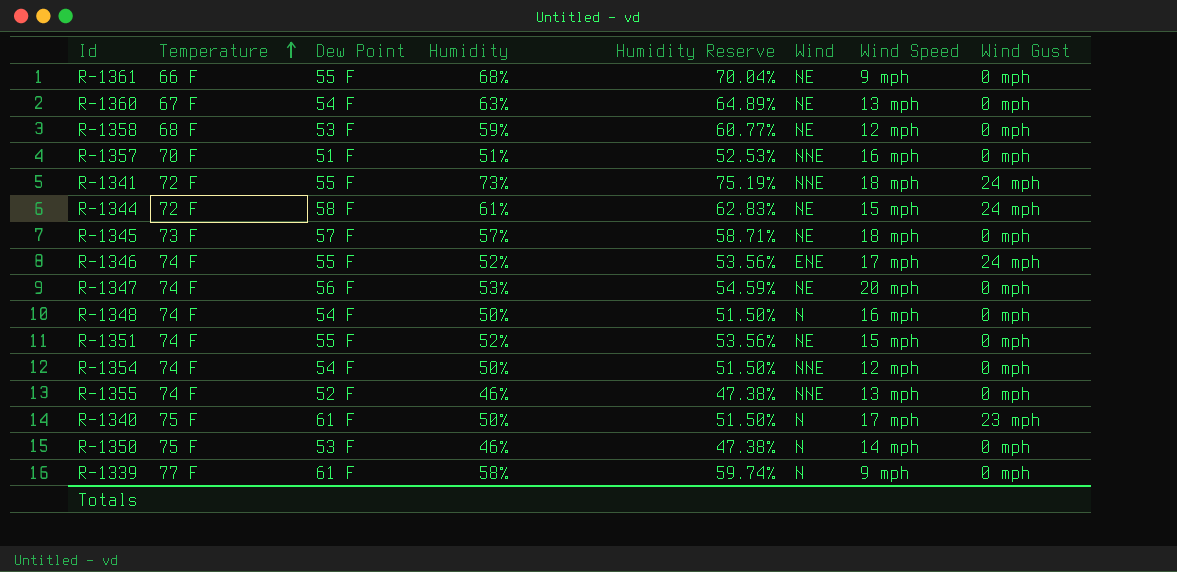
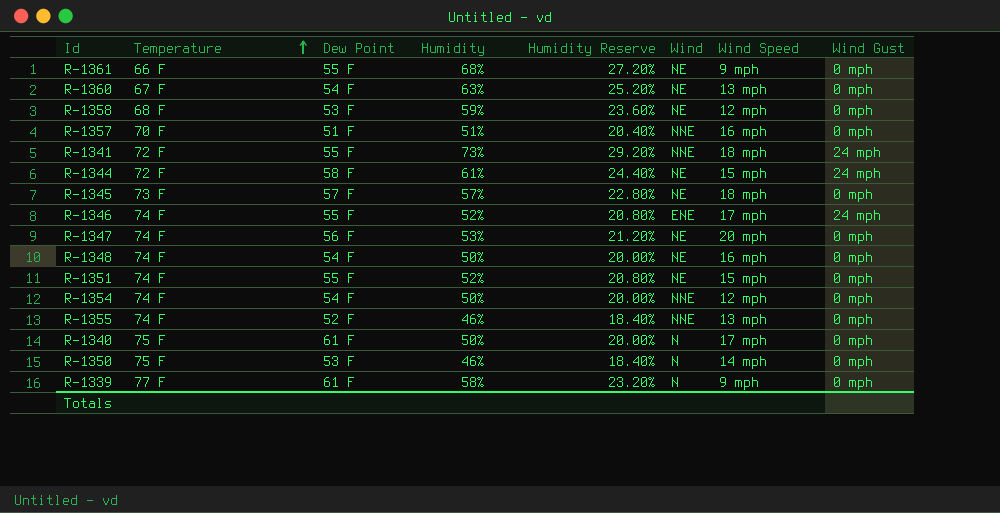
column Humidity Reserve | formula: [Humidity] * 1.03 -> [Humidity] * 0.4
R-1348 | Wind: N -> NE
R-1340 | Wind Gust: 23 mph -> 0 mph

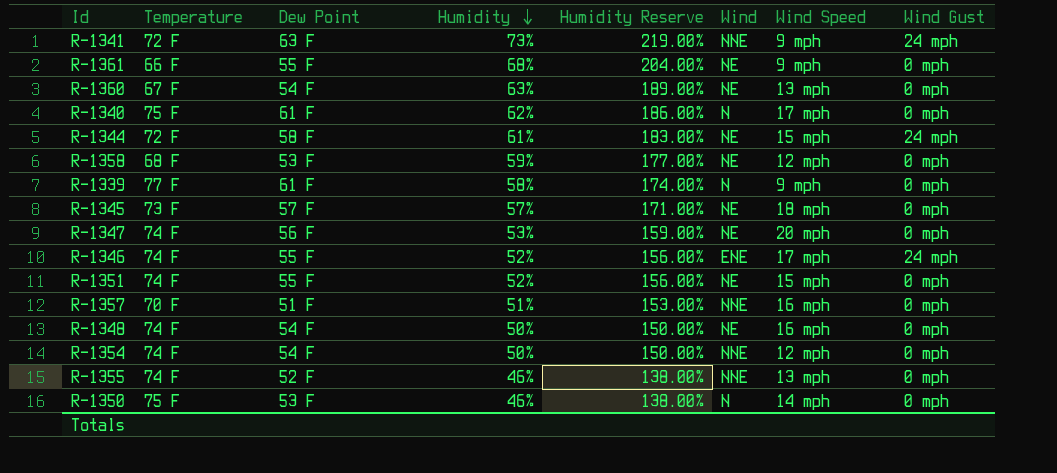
row order: Temperature ascending -> Humidity descending
column Humidity Reserve | formula: [Humidity] * 0.4 -> [Humidity] * 3
R-1341 | Dew Point: 55 F -> 63 F
R-1341 | Wind Speed: 18 mph -> 9 mph
R-1340 | Humidity: 50% -> 62%

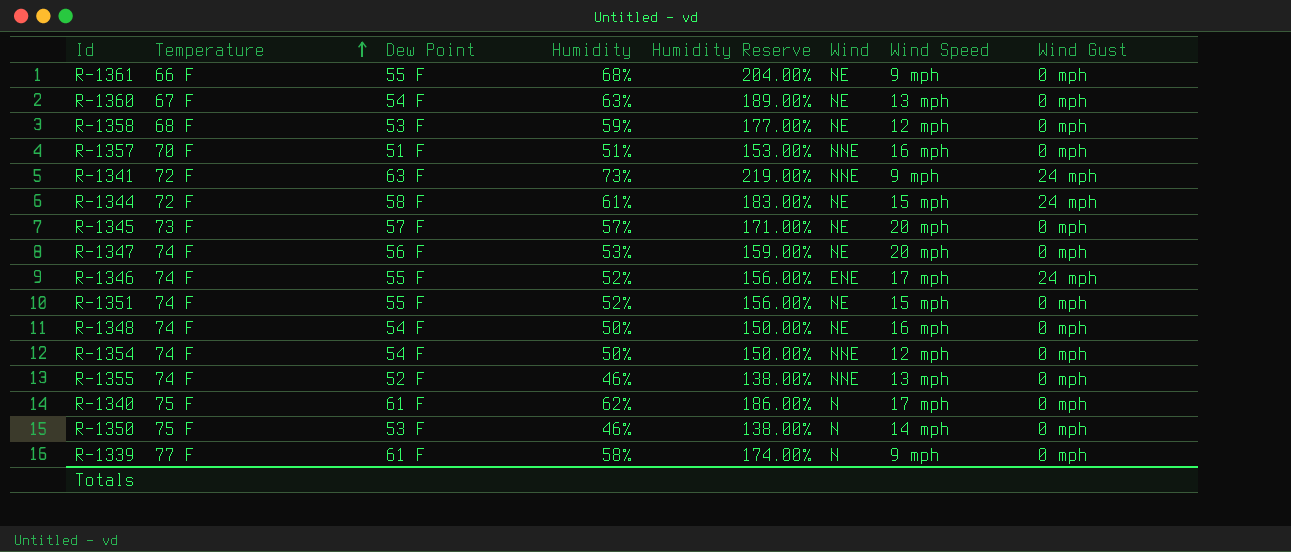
row order: Humidity descending -> Temperature ascending
R-1345 | Wind Speed: 18 mph -> 20 mph

